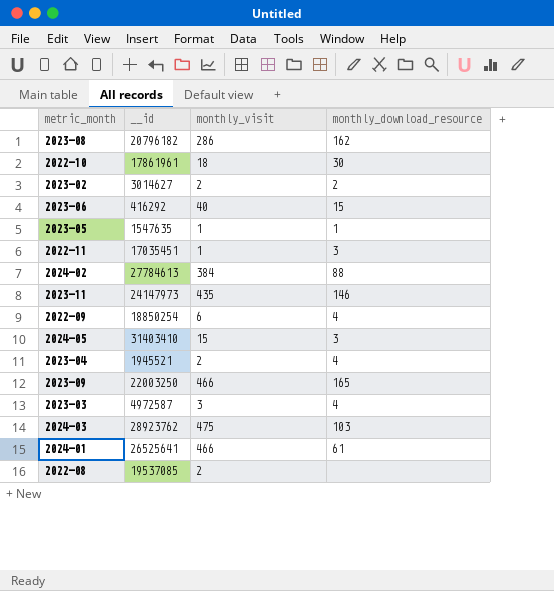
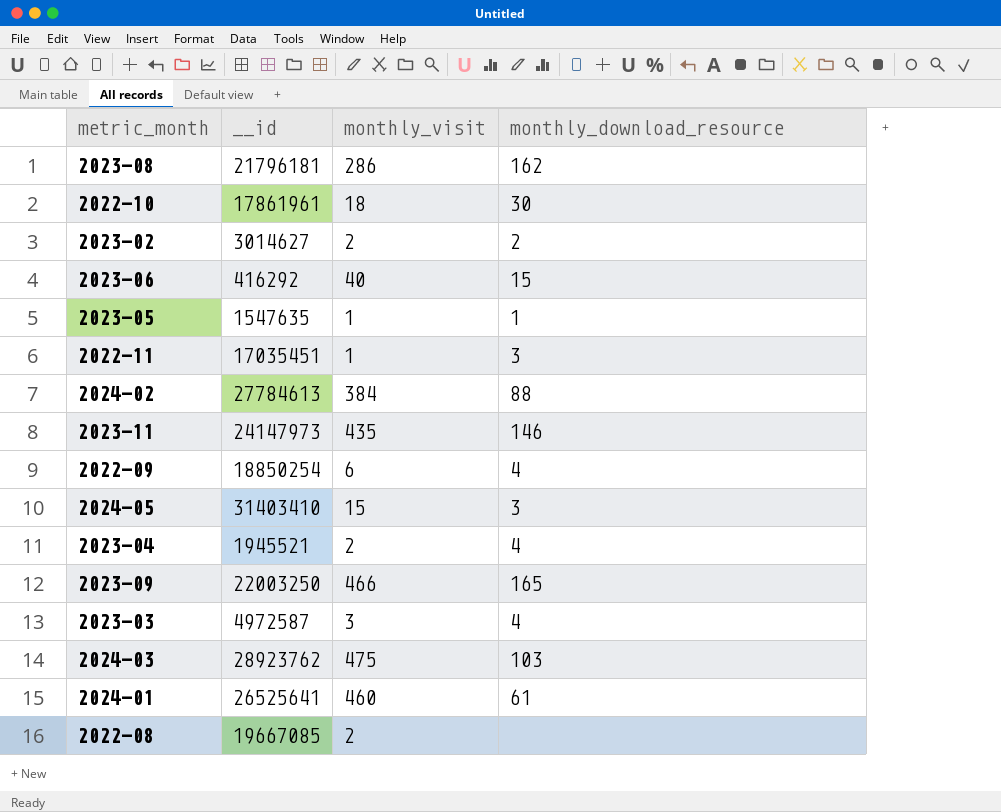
2023-08 | __id: 20796182 -> 21796181
2024-01 | monthly_visit: 466 -> 460
2022-08 | __id: 19537085 -> 19667085

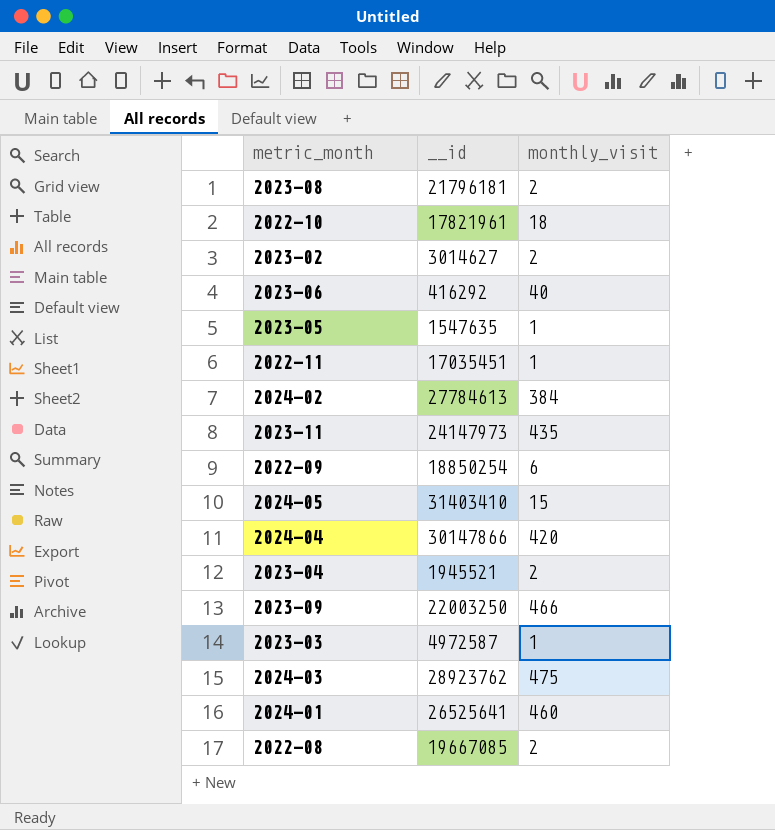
column monthly_download_resource | position: 4 -> none
2023-08 | monthly_visit: 286 -> 2
2022-10 | __id: 17861961 -> 17821961
row 2024-04: none -> 30147866 | 420
2023-03 | monthly_visit: 3 -> 1

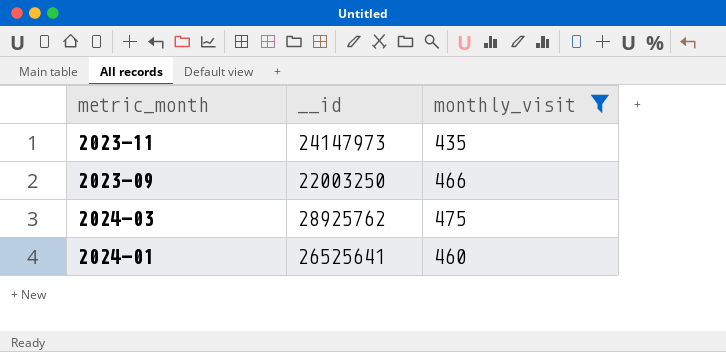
filter: none -> monthly_visit >= 435
2024-03 | __id: 28923762 -> 28925762

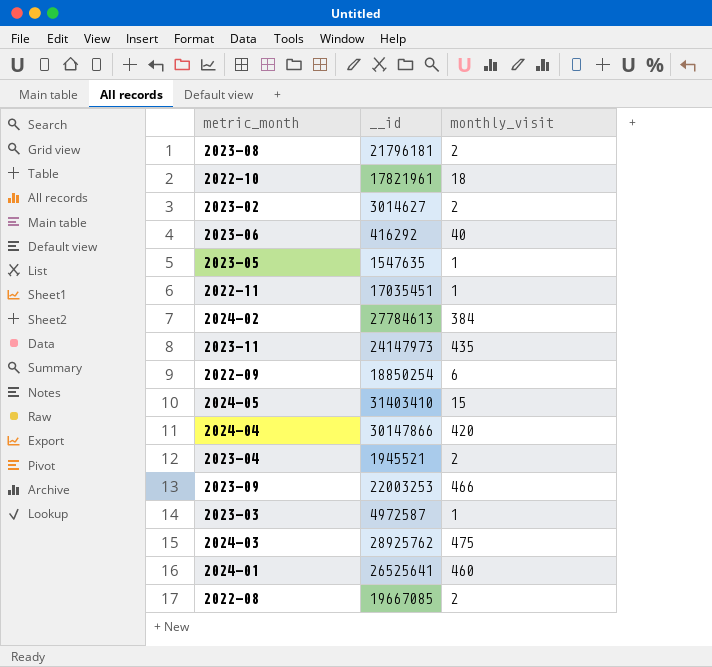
filter: monthly_visit >= 435 -> none
2023-09 | __id: 22003250 -> 22003253

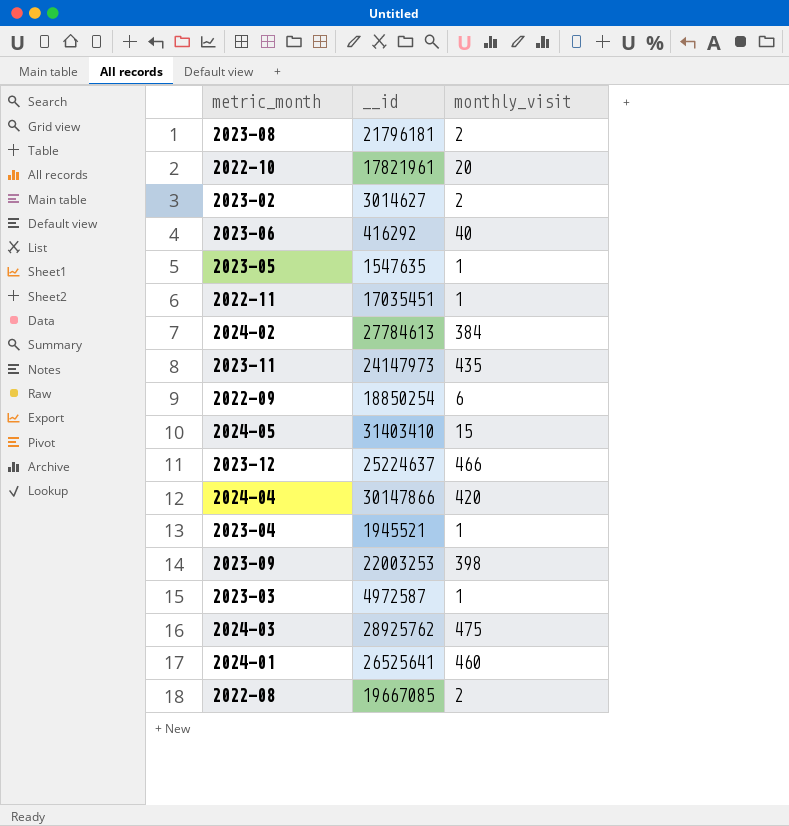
2022-10 | monthly_visit: 18 -> 20
row 2023-12: none -> 25224637 | 466
2023-04 | monthly_visit: 2 -> 1
2023-09 | monthly_visit: 466 -> 398

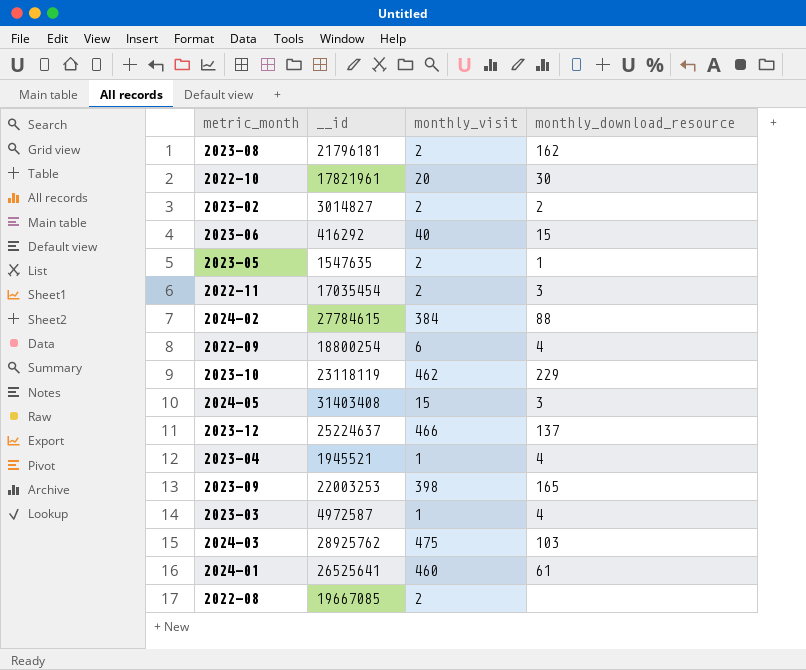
column monthly_download_resource | position: none -> 4
row 2023-11: 24147973 | 435 -> none
row 2024-04: 30147866 | 420 -> none
2023-02 | __id: 3014627 -> 3014827
2023-05 | monthly_visit: 1 -> 2
2022-11 | __id: 17035451 -> 17035454
2022-11 | monthly_visit: 1 -> 2
2024-02 | __id: 27784613 -> 27784615
2022-09 | __id: 18850254 -> 18800254
row 2023-10: none -> 23118119 | 462 | 229
2024-05 | __id: 31403410 -> 31403408

